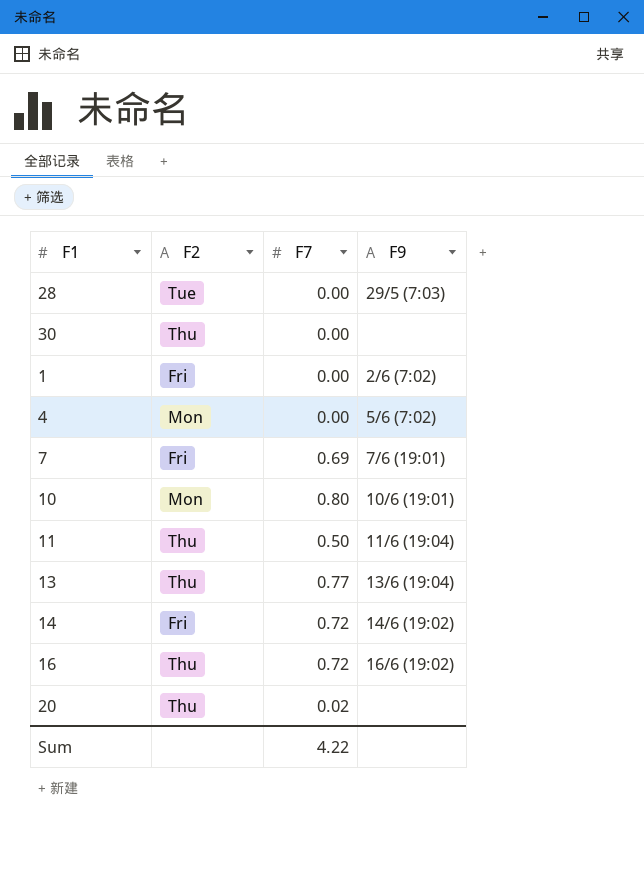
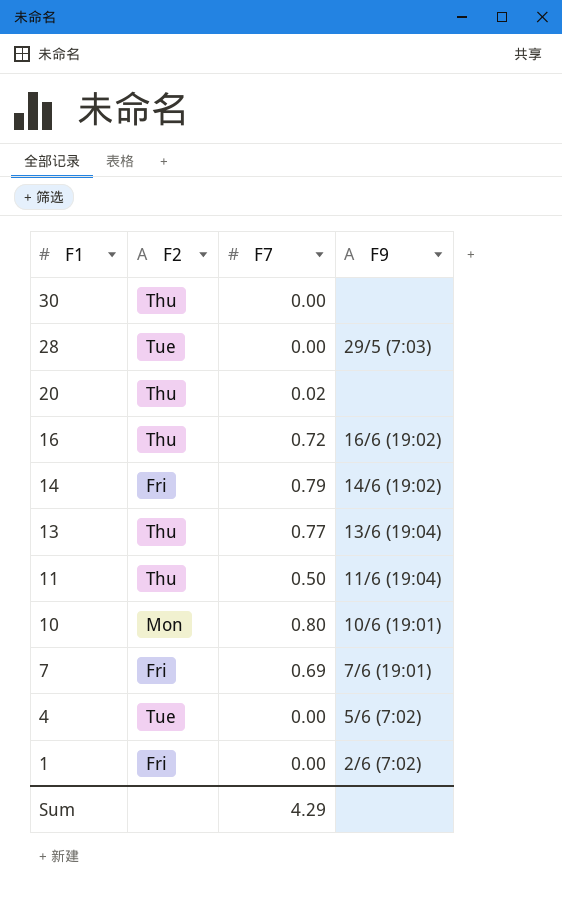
row order: none -> F1 descending
14 | F7: 0.72 -> 0.79
4 | F2: Mon -> Tue
Sum | F7: 4.22 -> 4.29

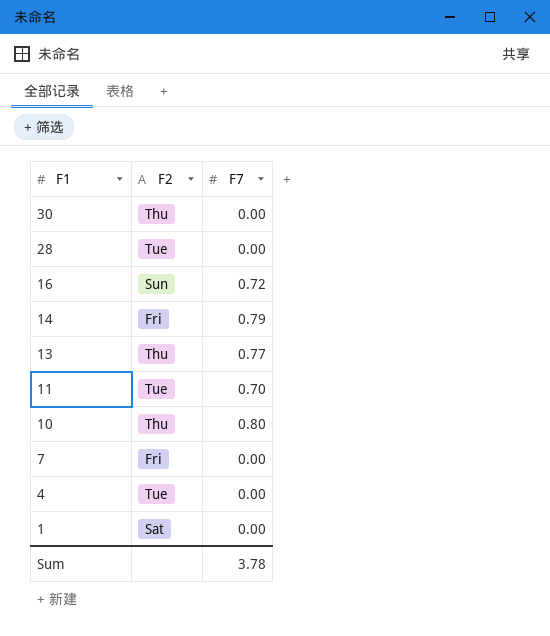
column F9 | position: 4 -> none
row 20: Thu | 0.02 | none -> none
16 | F2: Thu -> Sun
11 | F2: Thu -> Tue
11 | F7: 0.50 -> 0.70
10 | F2: Mon -> Thu
7 | F7: 0.69 -> 0.00
1 | F2: Fri -> Sat
Sum | F7: 4.29 -> 3.78

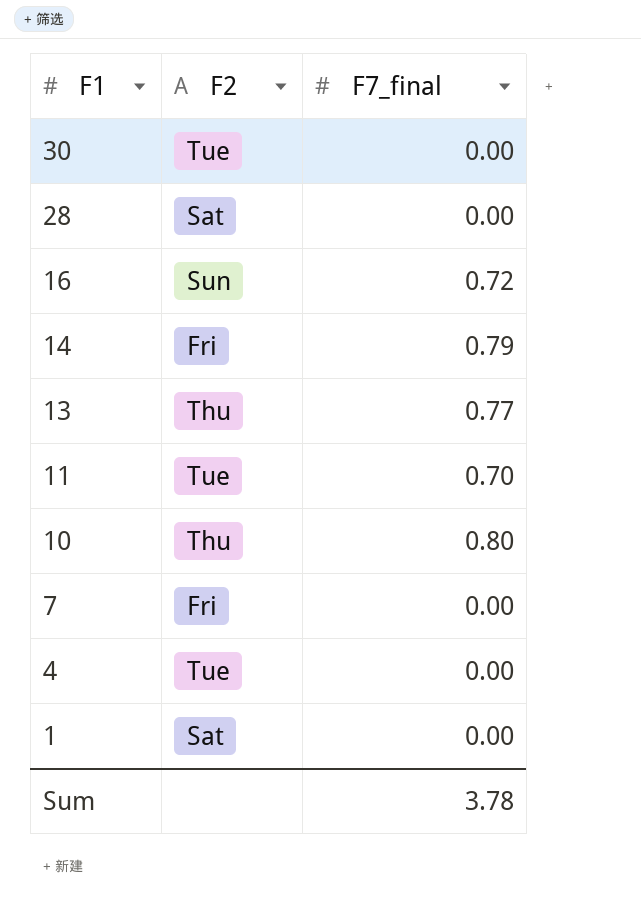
column name: F7 -> F7_final
30 | F2: Thu -> Tue
28 | F2: Tue -> Sat

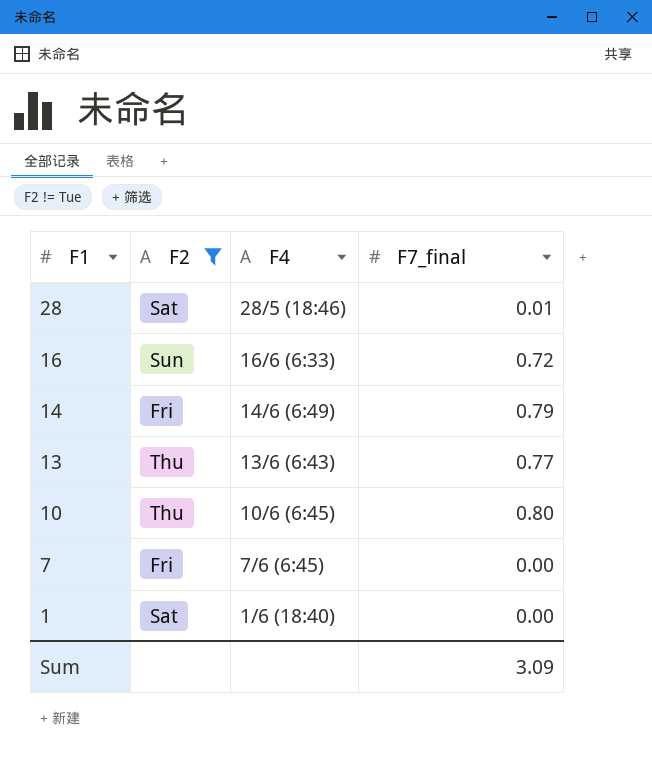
filter: none -> F2 != Tue
column F4 | position: none -> 3
28 | F7_final: 0.00 -> 0.01
Sum | F7_final: 3.78 -> 3.09

